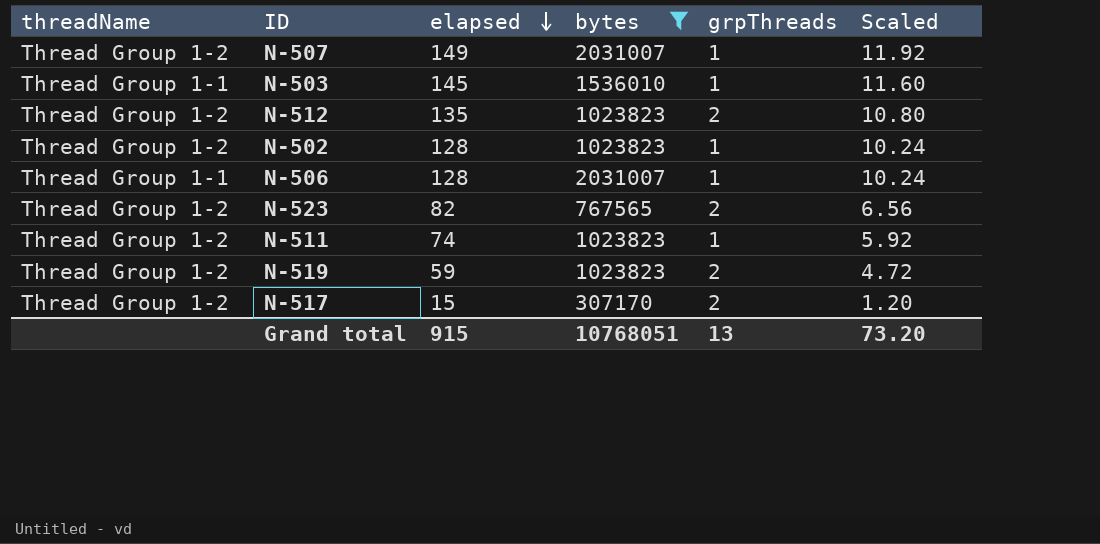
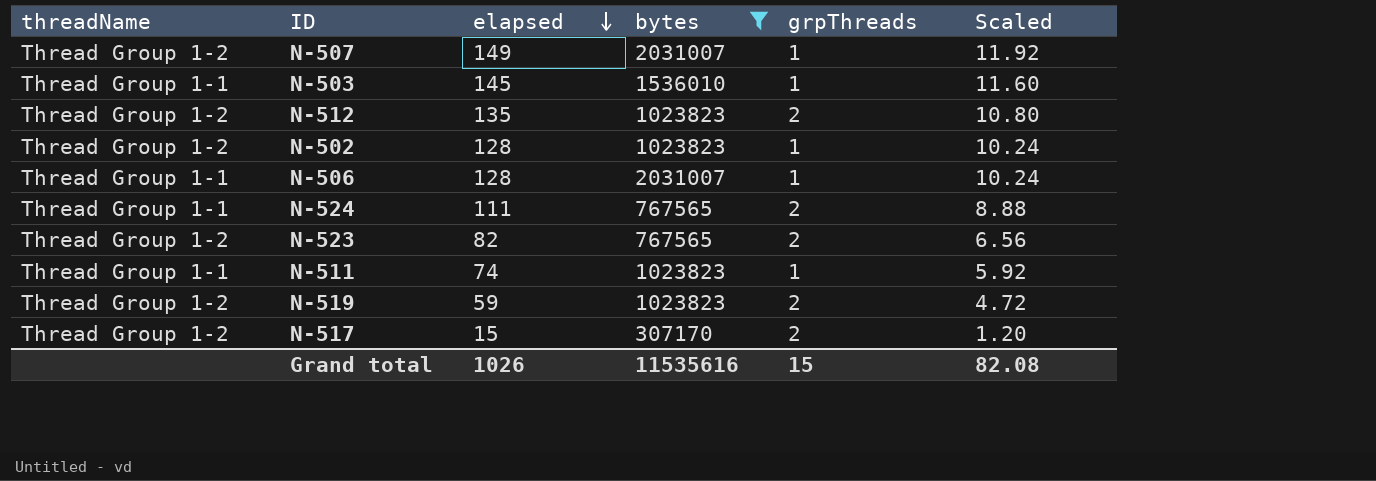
row N-524: none -> Thread Group 1-1 | 111 | 767565 | 2 | 8.88
N-511 | threadName: Thread Group 1-2 -> Thread Group 1-1
Grand total | elapsed: 915 -> 1026
Grand total | bytes: 10768051 -> 11535616
Grand total | grpThreads: 13 -> 15
Grand total | Scaled: 73.20 -> 82.08

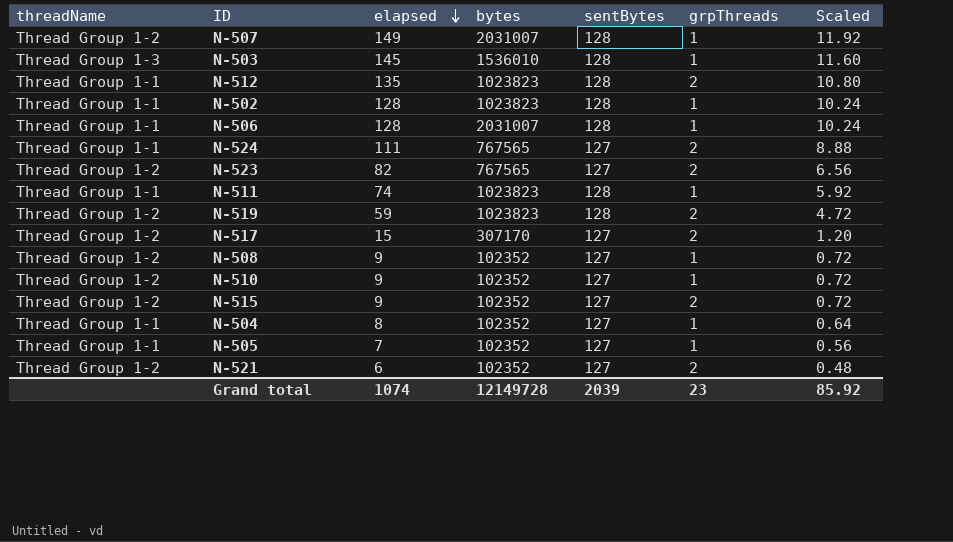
filter: bytes != 102352 -> none
column sentBytes | position: none -> 5
N-503 | threadName: Thread Group 1-1 -> Thread Group 1-3
N-512 | threadName: Thread Group 1-2 -> Thread Group 1-1
N-502 | threadName: Thread Group 1-2 -> Thread Group 1-1
Grand total | elapsed: 1026 -> 1074
Grand total | bytes: 11535616 -> 12149728
Grand total | grpThreads: 15 -> 23
Grand total | Scaled: 82.08 -> 85.92

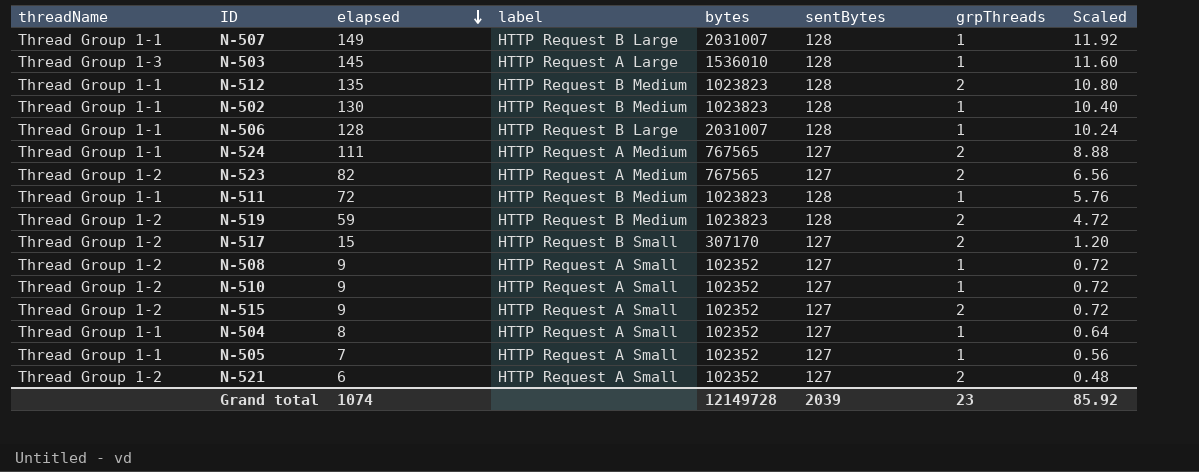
column label | position: none -> 4
N-507 | threadName: Thread Group 1-2 -> Thread Group 1-1
N-502 | elapsed: 128 -> 130
N-502 | Scaled: 10.24 -> 10.40
N-511 | elapsed: 74 -> 72
N-511 | Scaled: 5.92 -> 5.76

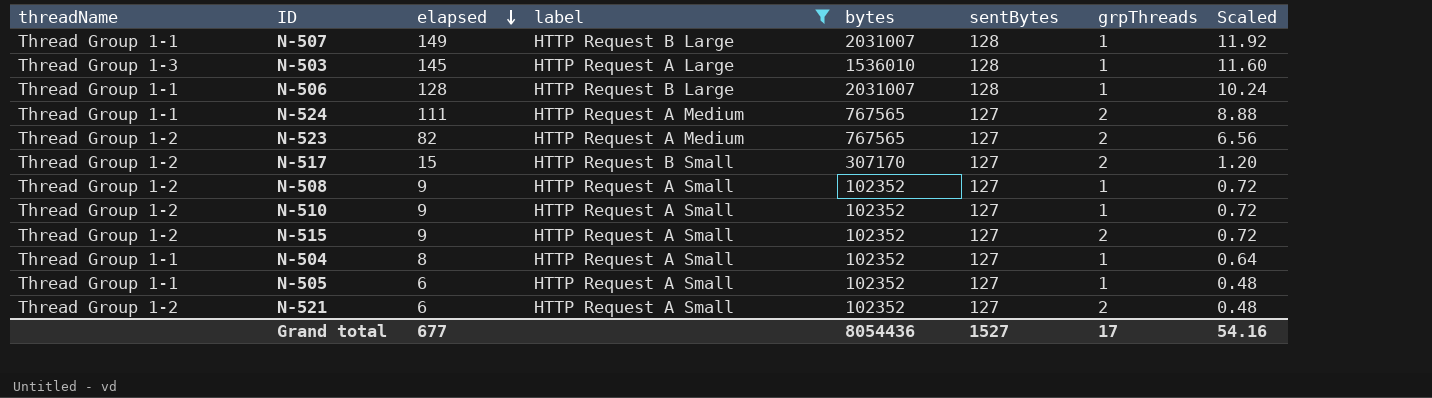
filter: none -> label != HTTP Request B Medium
N-505 | elapsed: 7 -> 6
N-505 | Scaled: 0.56 -> 0.48
Grand total | elapsed: 1074 -> 677
Grand total | bytes: 12149728 -> 8054436
Grand total | sentBytes: 2039 -> 1527
Grand total | grpThreads: 23 -> 17
Grand total | Scaled: 85.92 -> 54.16

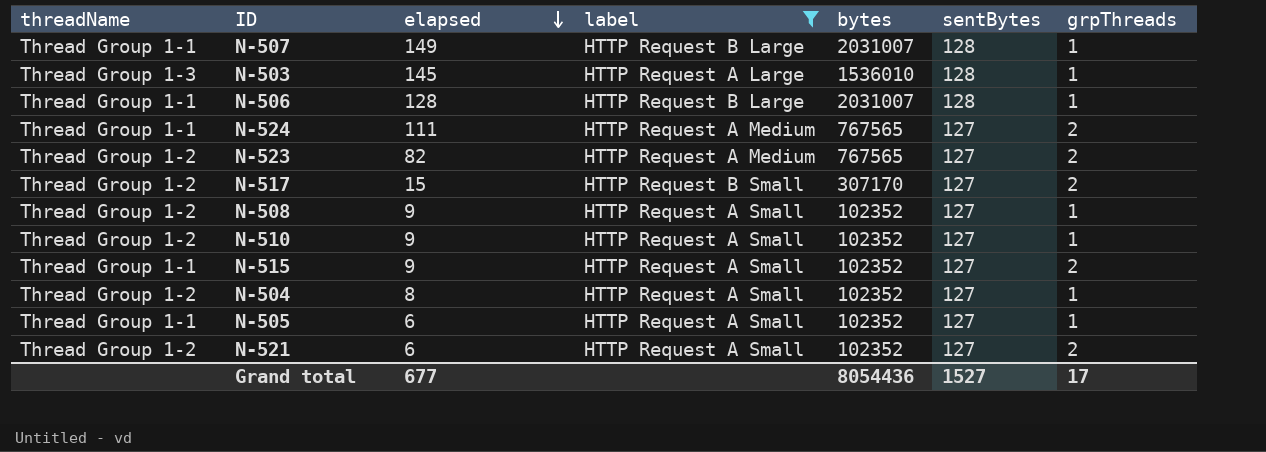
column Scaled | formula: [elapsed] * 0.08 -> none
N-515 | threadName: Thread Group 1-2 -> Thread Group 1-1
N-504 | threadName: Thread Group 1-1 -> Thread Group 1-2

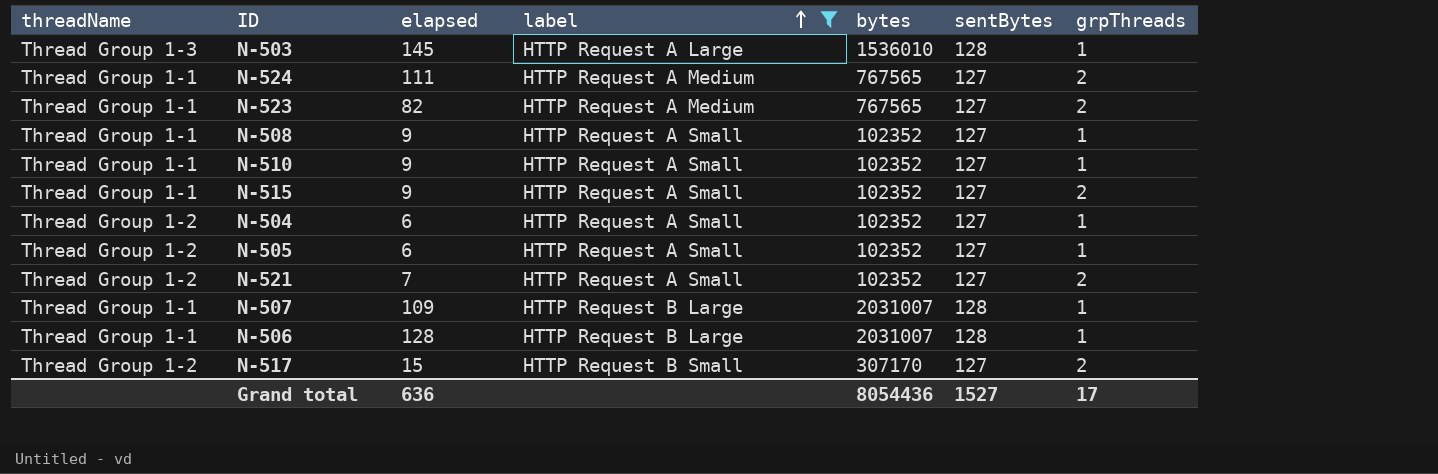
row order: elapsed descending -> label ascending
N-523 | threadName: Thread Group 1-2 -> Thread Group 1-1
N-508 | threadName: Thread Group 1-2 -> Thread Group 1-1
N-510 | threadName: Thread Group 1-2 -> Thread Group 1-1
N-504 | elapsed: 8 -> 6
N-505 | threadName: Thread Group 1-1 -> Thread Group 1-2
N-521 | elapsed: 6 -> 7
N-507 | elapsed: 149 -> 109
Grand total | elapsed: 677 -> 636

